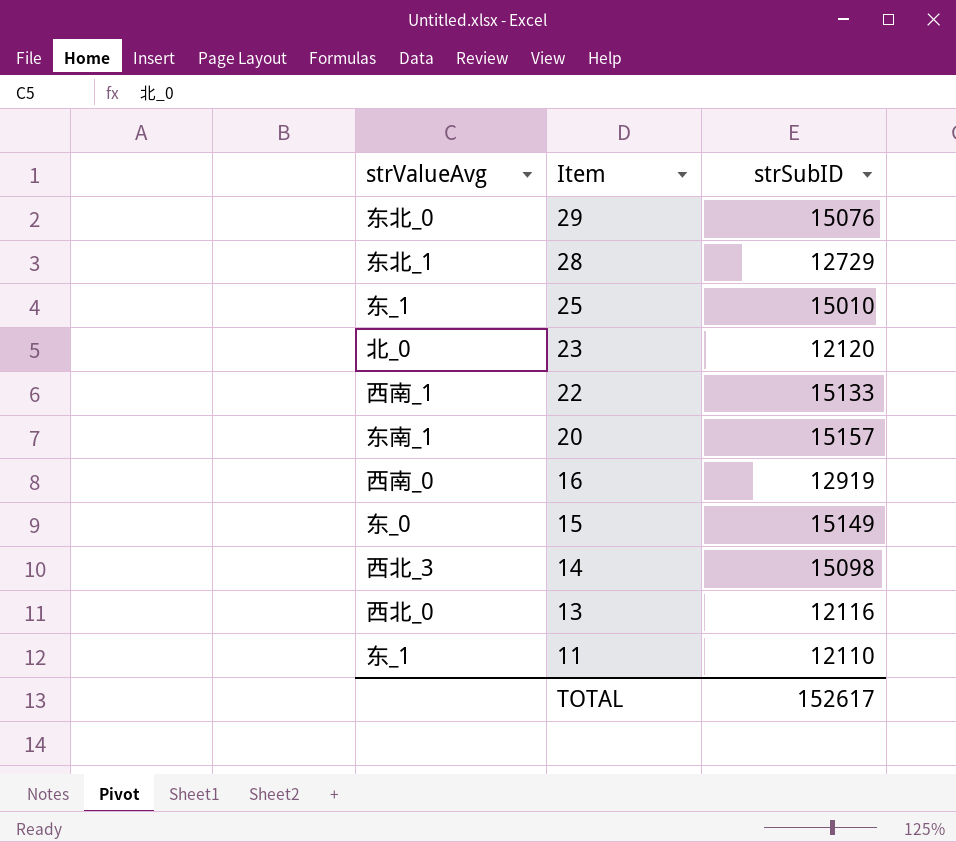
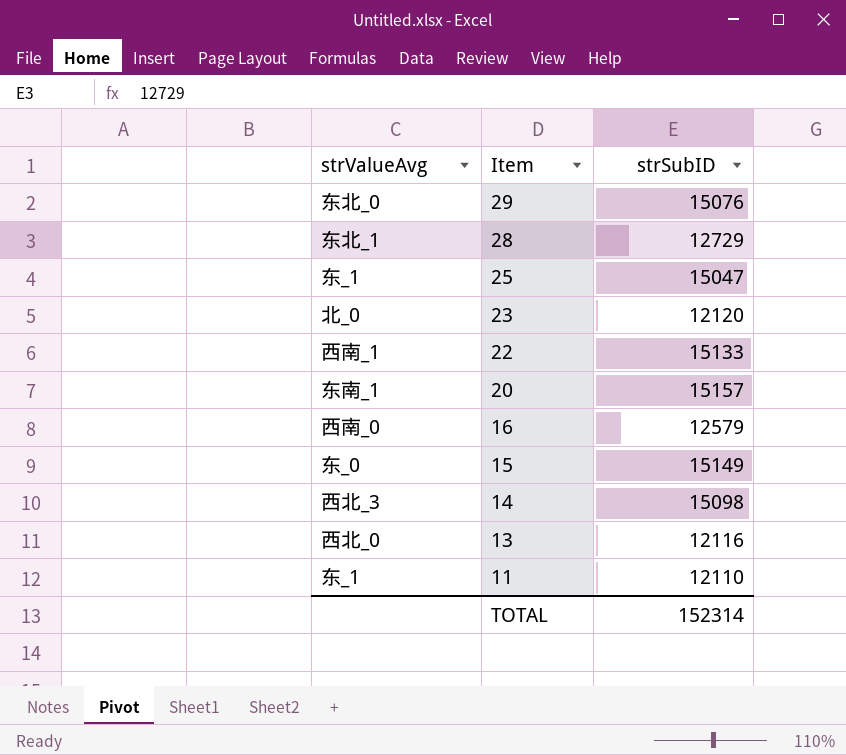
25 | strSubID: 15010 -> 15047
16 | strSubID: 12919 -> 12579
TOTAL | strSubID: 152617 -> 152314

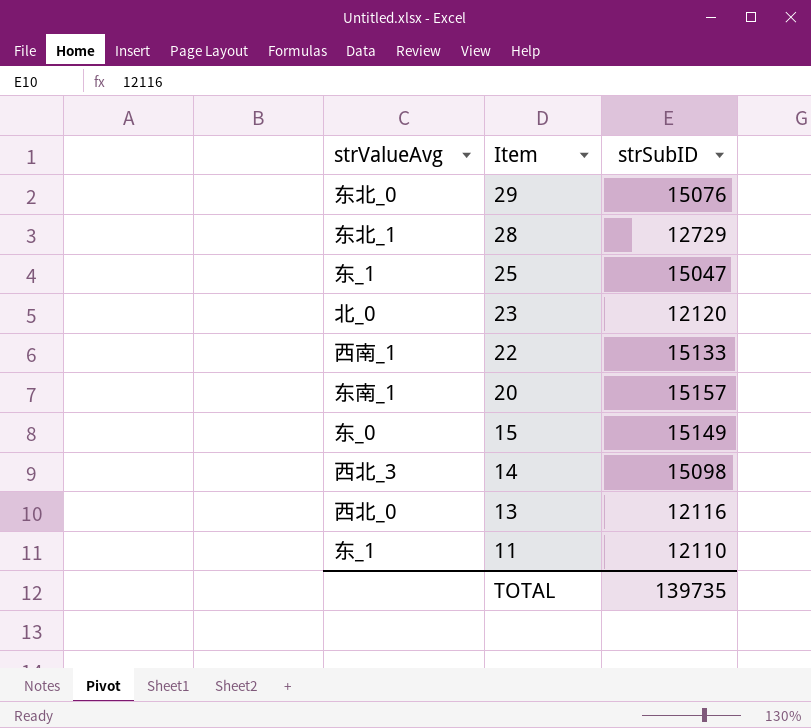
row 16: 西南_0 | 12579 -> none
TOTAL | strSubID: 152314 -> 139735

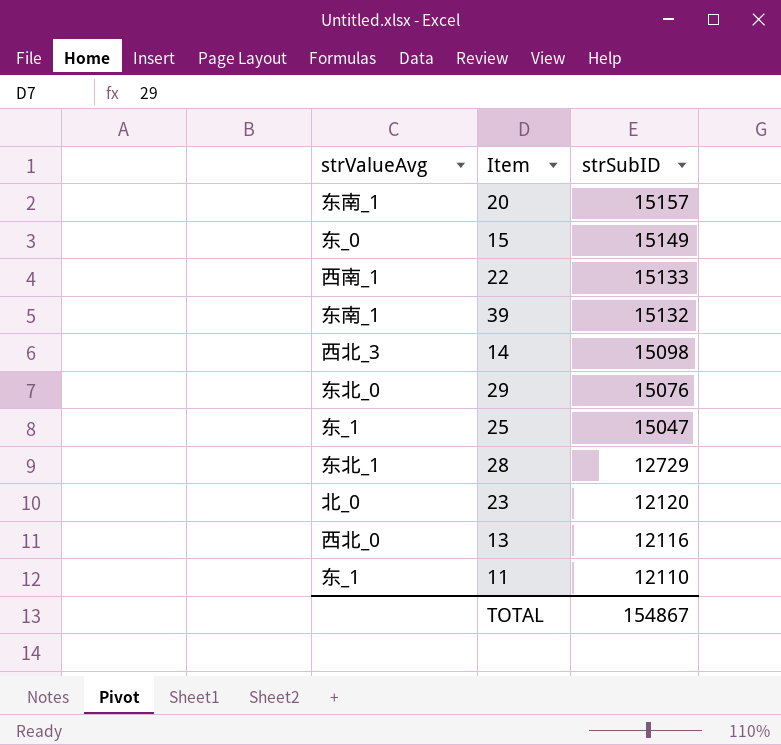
row order: Item descending -> strSubID descending
row 39: none -> 东南_1 | 15132
TOTAL | strSubID: 139735 -> 154867

